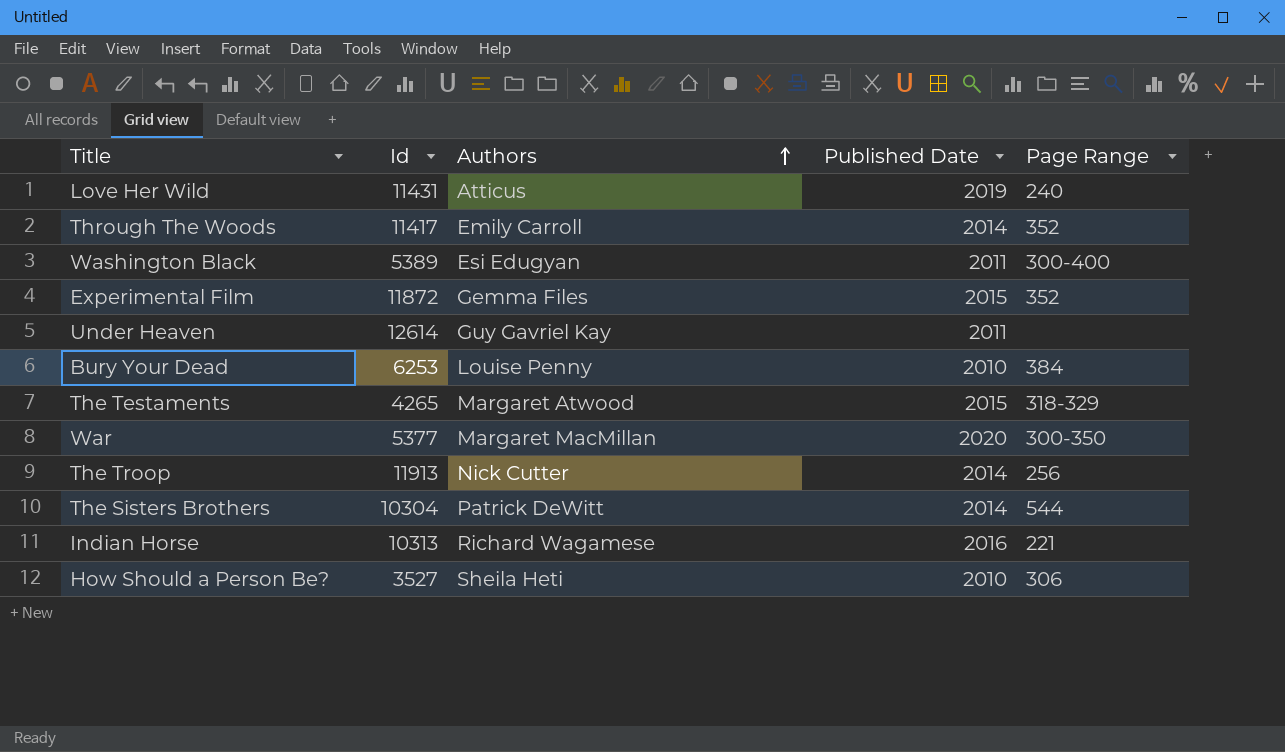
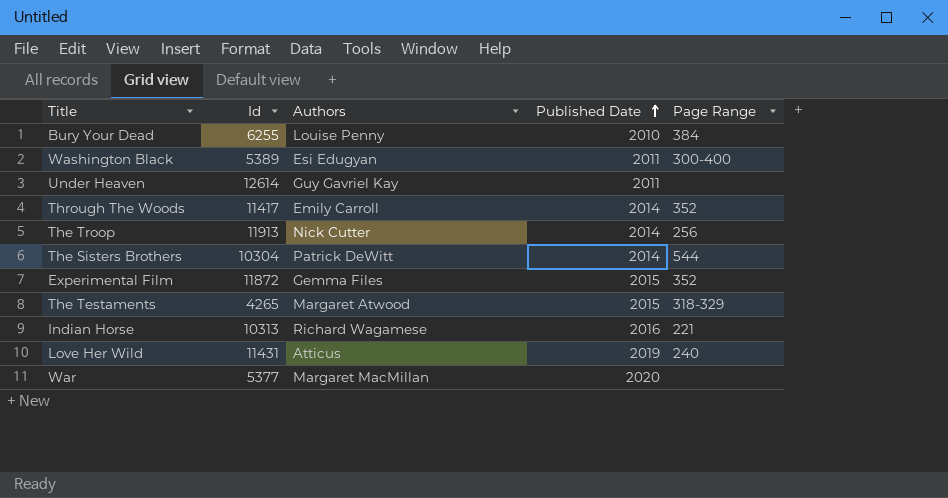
row order: Authors ascending -> Published Date ascending
row How Should a Person Be?: 3527 | Sheila Heti | 2010 | 306 -> none
Bury Your Dead | Id: 6253 -> 6255
War | Page Range: 300-350 -> none

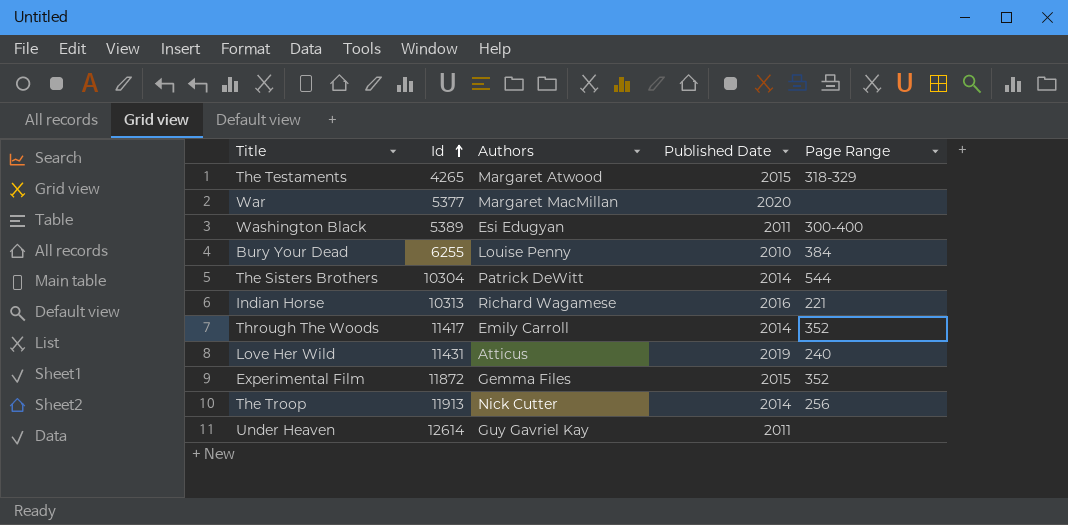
row order: Published Date ascending -> Id ascending

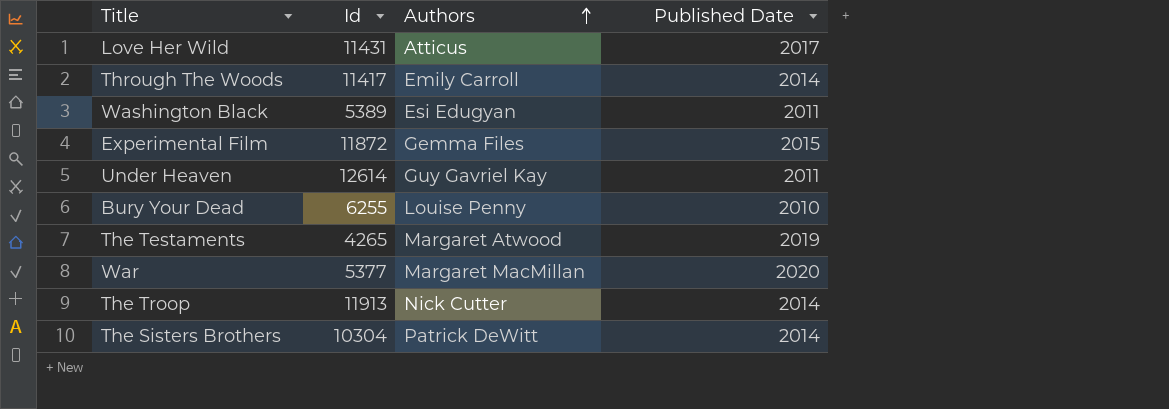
row order: Id ascending -> Authors ascending
column Page Range | position: 5 -> none
row Indian Horse: 10313 | Richard Wagamese | 2016 | 221 -> none
Love Her Wild | Published Date: 2019 -> 2017
The Testaments | Published Date: 2015 -> 2019

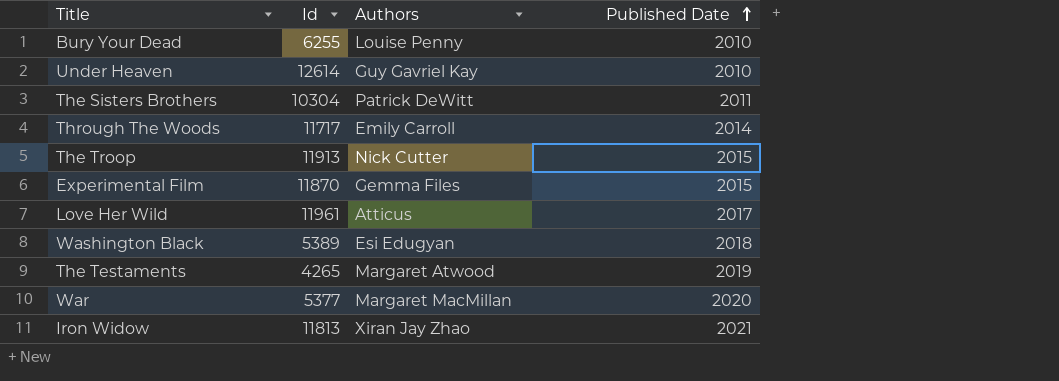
row order: Authors ascending -> Published Date ascending
Under Heaven | Published Date: 2011 -> 2010
The Sisters Brothers | Published Date: 2014 -> 2011
Through The Woods | Id: 11417 -> 11717
The Troop | Published Date: 2014 -> 2015
Experimental Film | Id: 11872 -> 11870
Love Her Wild | Id: 11431 -> 11961
Washington Black | Published Date: 2011 -> 2018
row Iron Widow: none -> 11813 | Xiran Jay Zhao | 2021

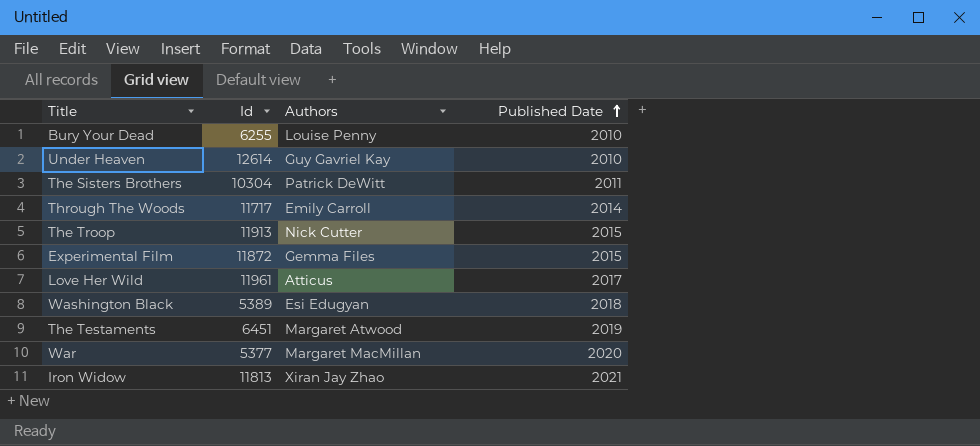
Experimental Film | Id: 11870 -> 11872
The Testaments | Id: 4265 -> 6451

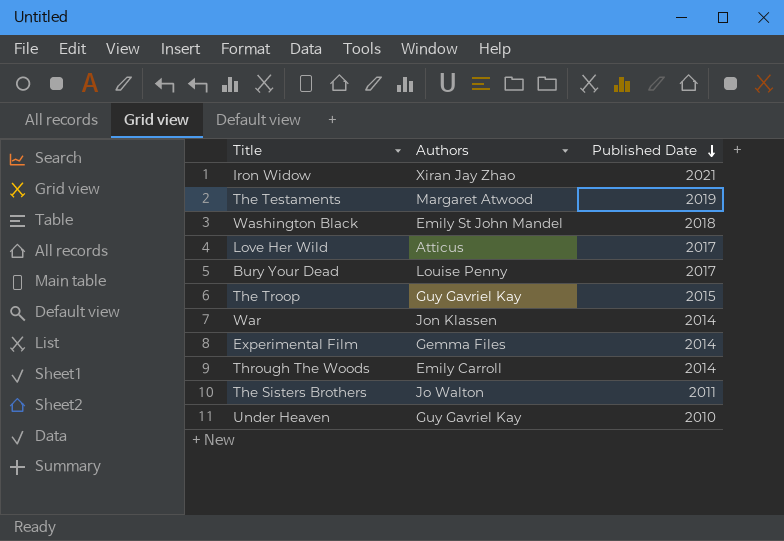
row order: Published Date ascending -> Published Date descending
column Id | position: 2 -> none
Washington Black | Authors: Esi Edugyan -> Emily St John Mandel
Bury Your Dead | Published Date: 2010 -> 2017
The Troop | Authors: Nick Cutter -> Guy Gavriel Kay
War | Authors: Margaret MacMillan -> Jon Klassen
War | Published Date: 2020 -> 2014
Experimental Film | Published Date: 2015 -> 2014
The Sisters Brothers | Authors: Patrick DeWitt -> Jo Walton

